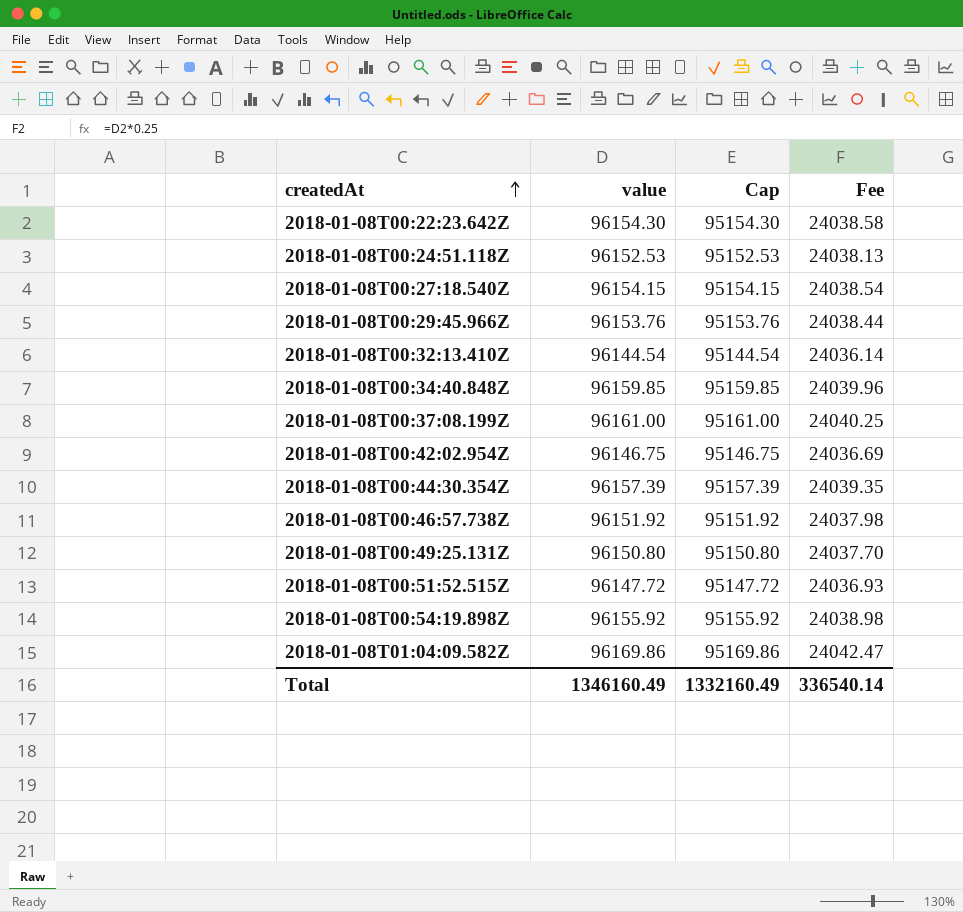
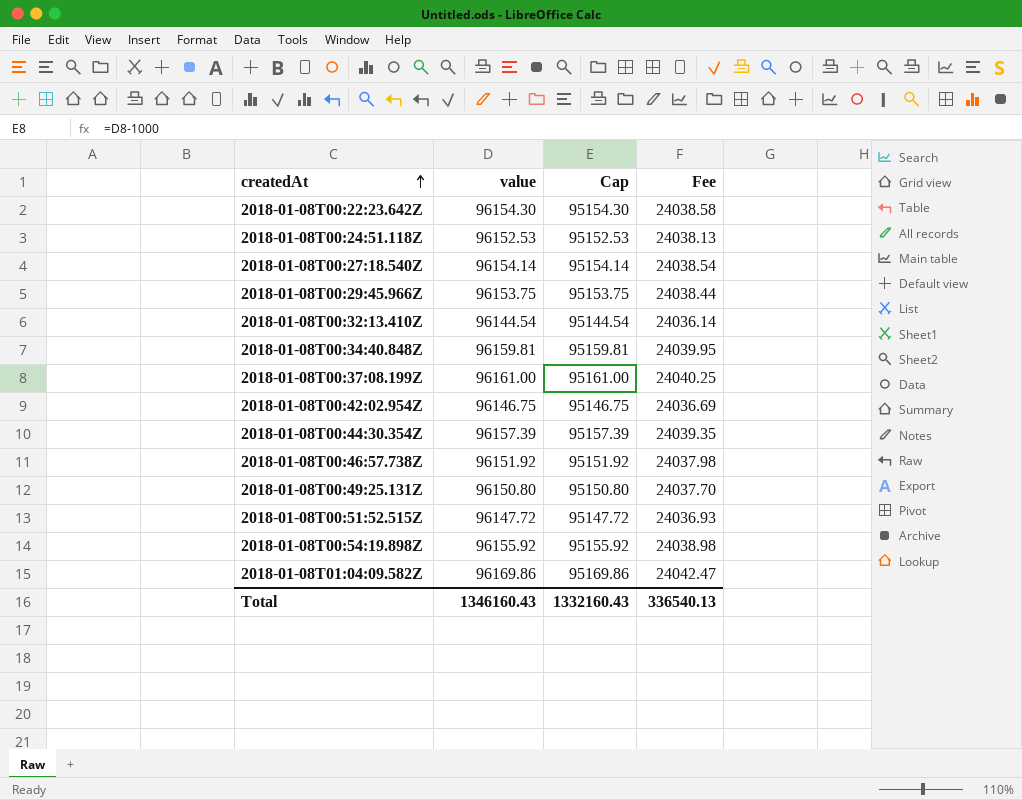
2018-01-08T00:27:18.540Z | value: 96154.15 -> 96154.14
2018-01-08T00:27:18.540Z | Cap: 95154.15 -> 95154.14
2018-01-08T00:29:45.966Z | value: 96153.76 -> 96153.75
2018-01-08T00:29:45.966Z | Cap: 95153.76 -> 95153.75
2018-01-08T00:34:40.848Z | value: 96159.85 -> 96159.81
2018-01-08T00:34:40.848Z | Cap: 95159.85 -> 95159.81
2018-01-08T00:34:40.848Z | Fee: 24039.96 -> 24039.95
Total | value: 1346160.49 -> 1346160.43
Total | Cap: 1332160.49 -> 1332160.43
Total | Fee: 336540.14 -> 336540.13

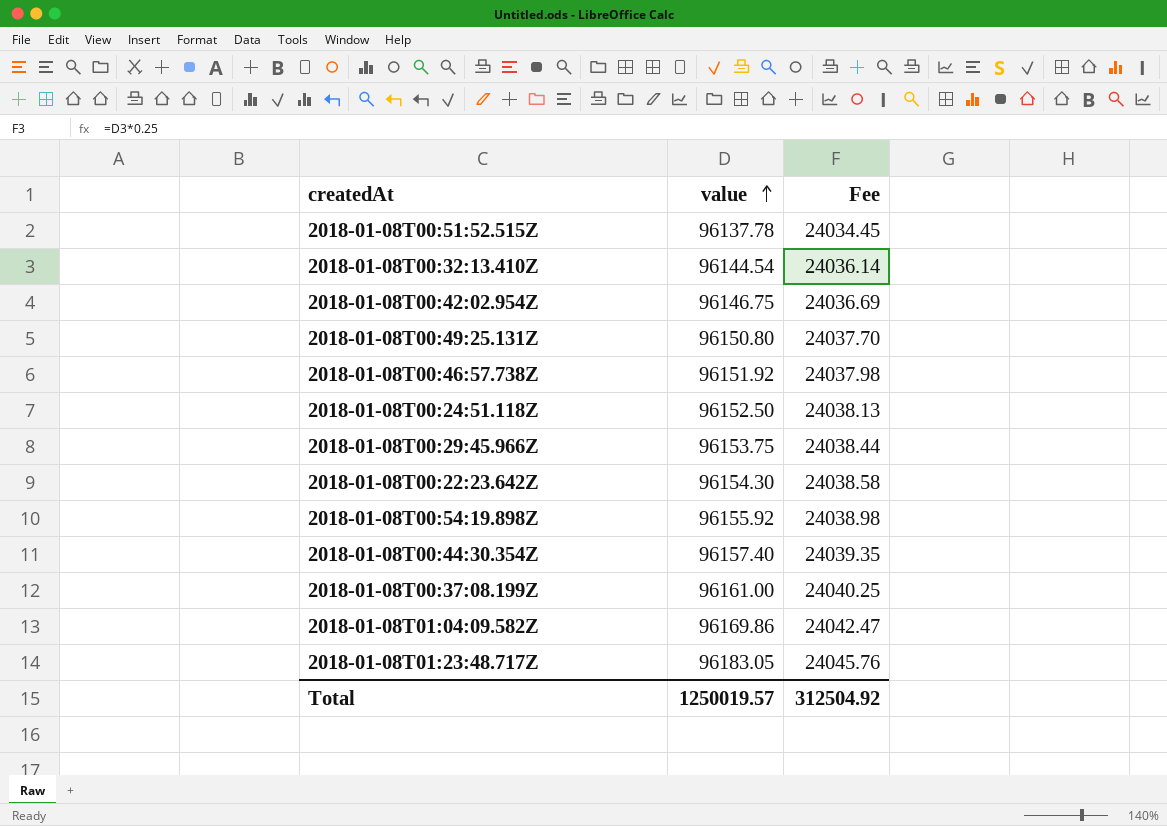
row order: createdAt ascending -> value ascending
column Cap | formula: [value] - 1000 -> none
row 2018-01-08T00:27:18.540Z: 96154.14 | 95154.14 | 24038.54 -> none
row 2018-01-08T00:34:40.848Z: 96159.81 | 95159.81 | 24039.95 -> none
2018-01-08T00:51:52.515Z | value: 96147.72 -> 96137.78
2018-01-08T00:51:52.515Z | Fee: 24036.93 -> 24034.45
2018-01-08T00:24:51.118Z | value: 96152.53 -> 96152.50
2018-01-08T00:44:30.354Z | value: 96157.39 -> 96157.40
row 2018-01-08T01:23:48.717Z: none -> 96183.05 | 24045.76
Total | value: 1346160.43 -> 1250019.57
Total | Fee: 336540.13 -> 312504.92

